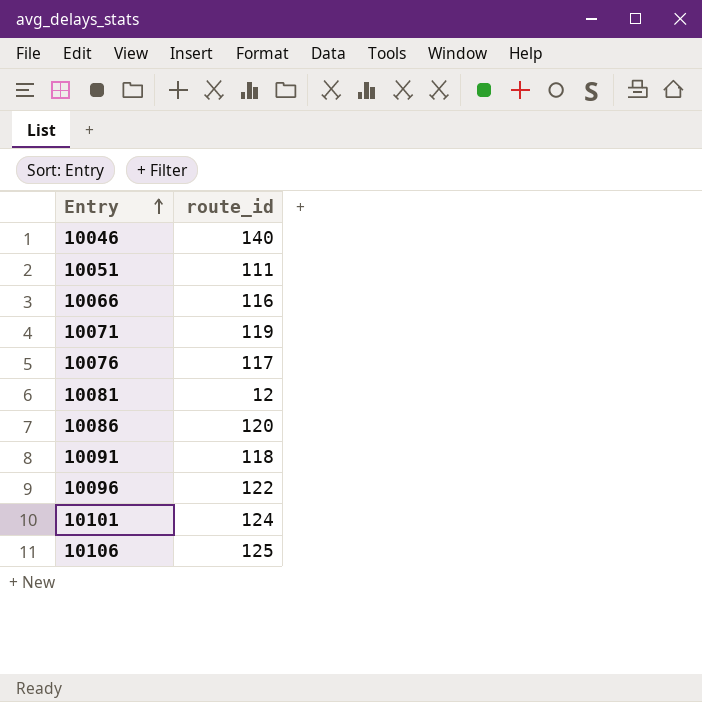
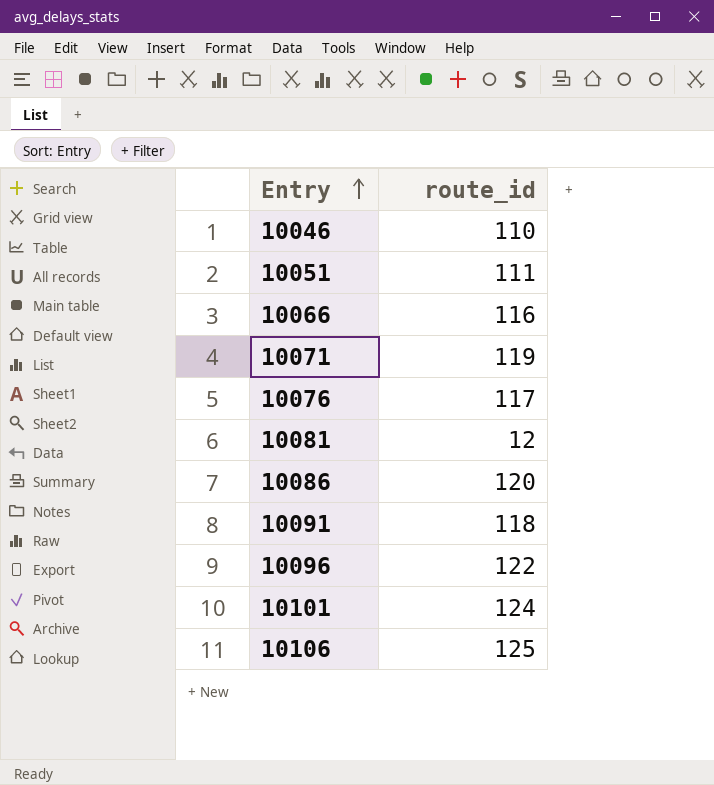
10046 | route_id: 140 -> 110

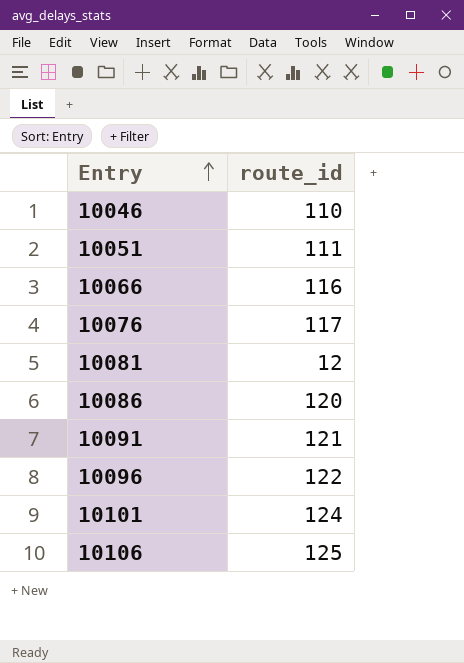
row 10071: 119 -> none
10091 | route_id: 118 -> 121

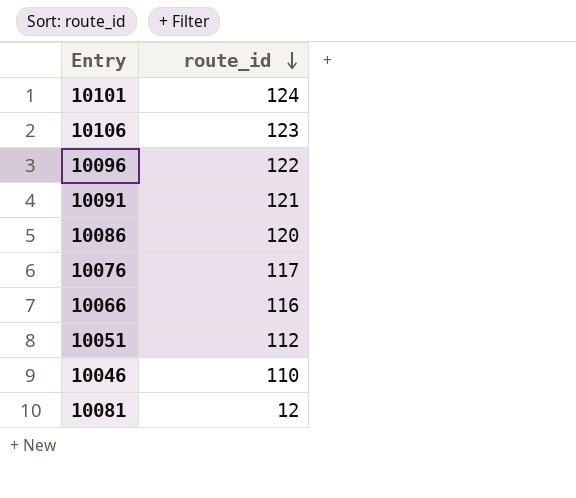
row order: Entry ascending -> route_id descending
10106 | route_id: 125 -> 123
10051 | route_id: 111 -> 112

